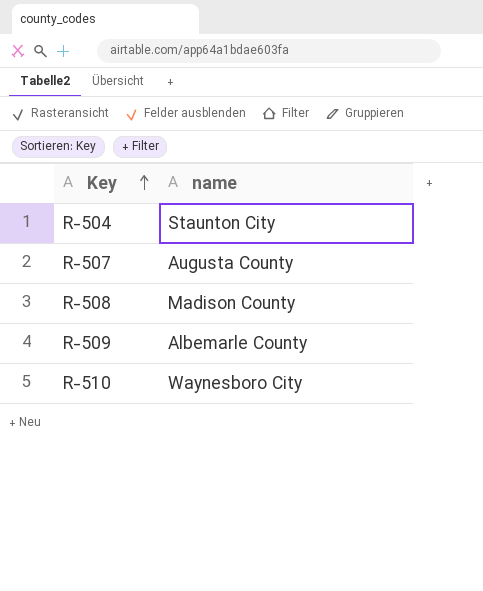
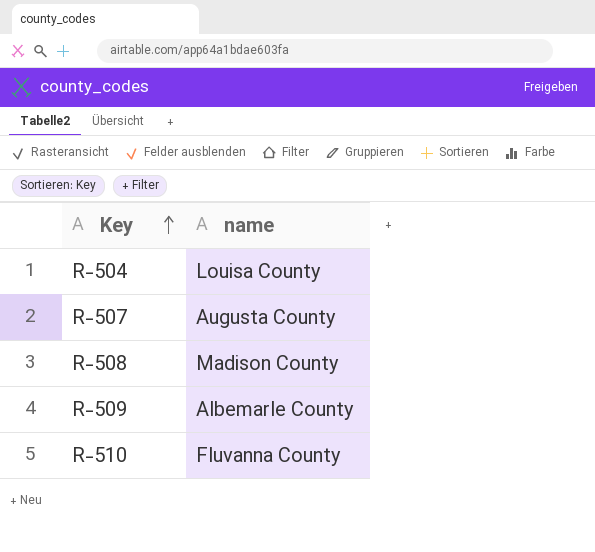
R-504 | name: Staunton City -> Louisa County
R-510 | name: Waynesboro City -> Fluvanna County

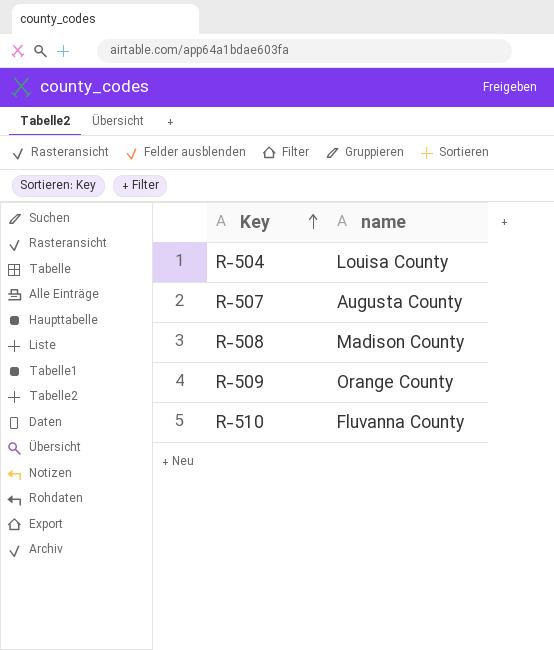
R-509 | name: Albemarle County -> Orange County

